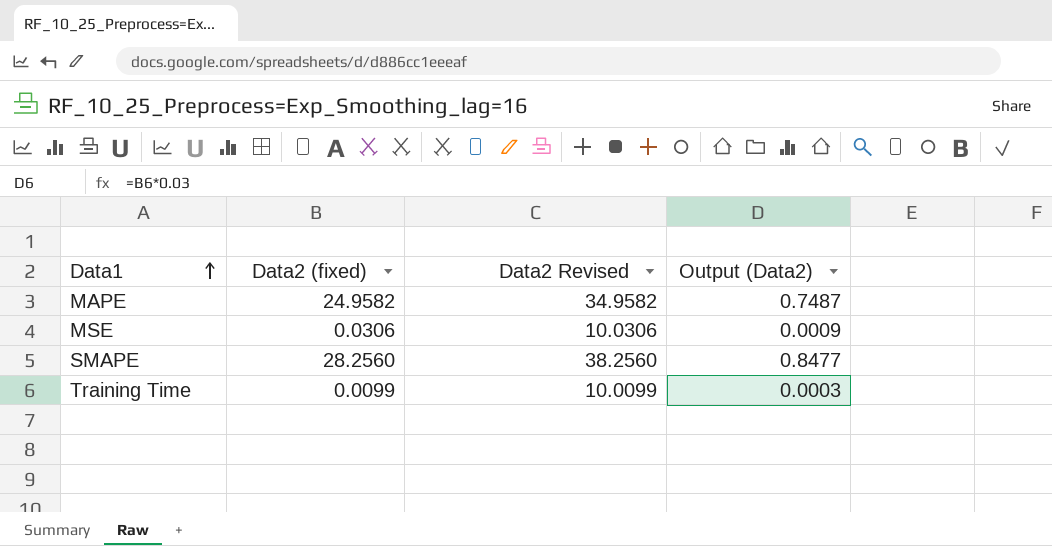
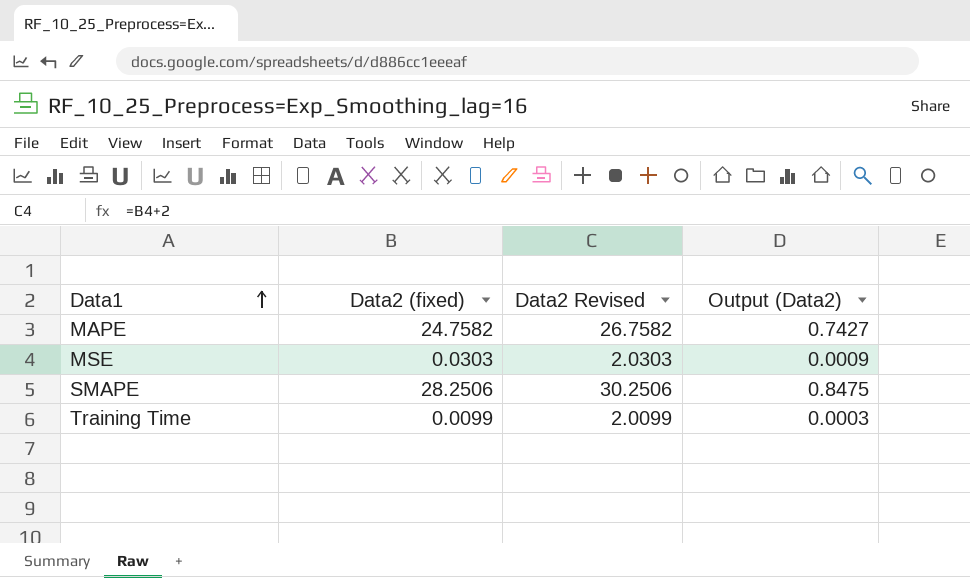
column Data2 Revised | formula: [Data2 (fixed)] + 10 -> [Data2 (fixed)] + 2
MAPE | Data2 (fixed): 24.9582 -> 24.7582
MAPE | Output (Data2): 0.7487 -> 0.7427
MSE | Data2 (fixed): 0.0306 -> 0.0303
SMAPE | Data2 (fixed): 28.2560 -> 28.2506
SMAPE | Output (Data2): 0.8477 -> 0.8475

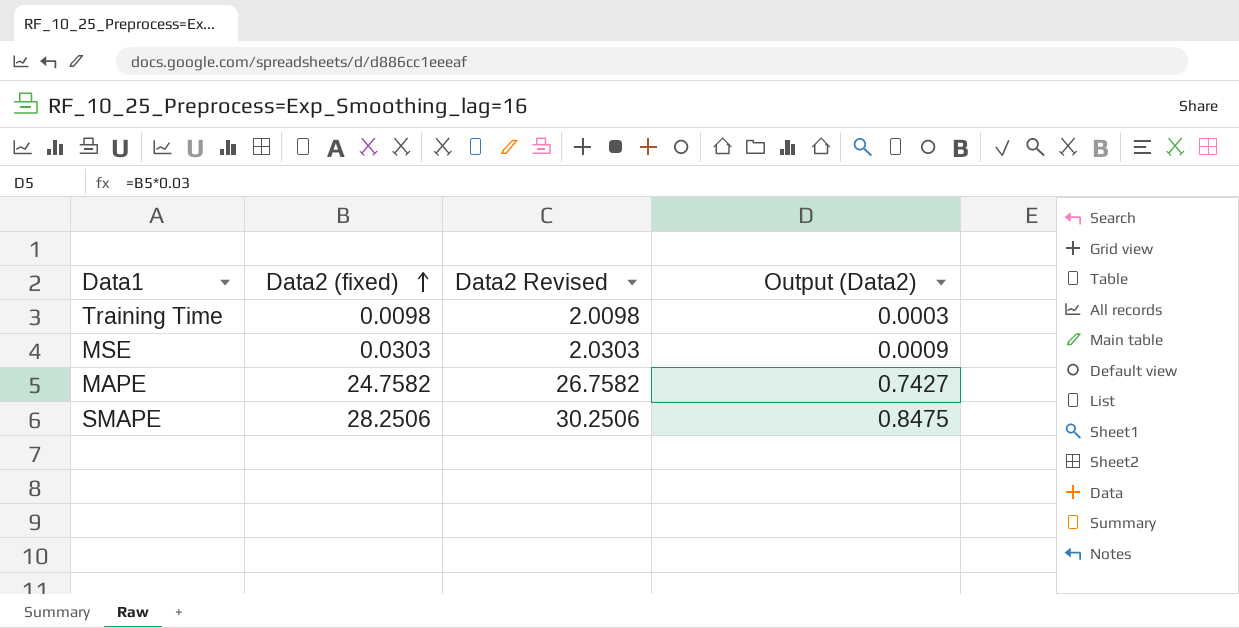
row order: Data1 ascending -> Data2 (fixed) ascending
Training Time | Data2 (fixed): 0.0099 -> 0.0098
Training Time | Data2 Revised: 2.0099 -> 2.0098

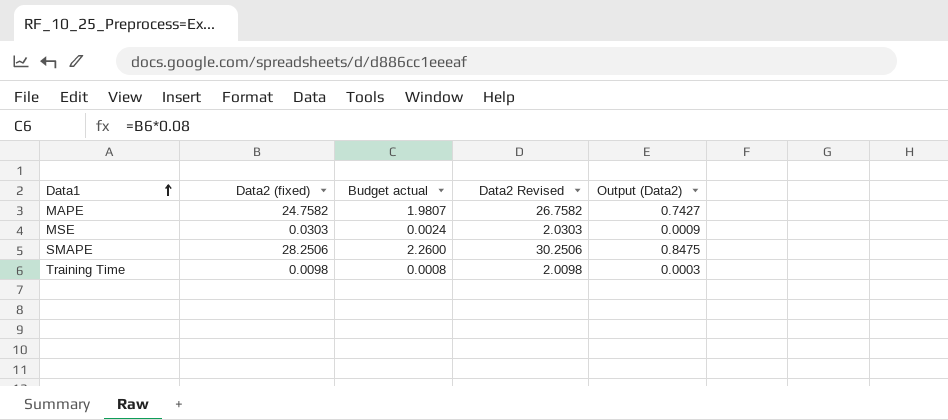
row order: Data2 (fixed) ascending -> Data1 ascending
column Budget actual | formula: none -> [Data2 (fixed)] * 0.08

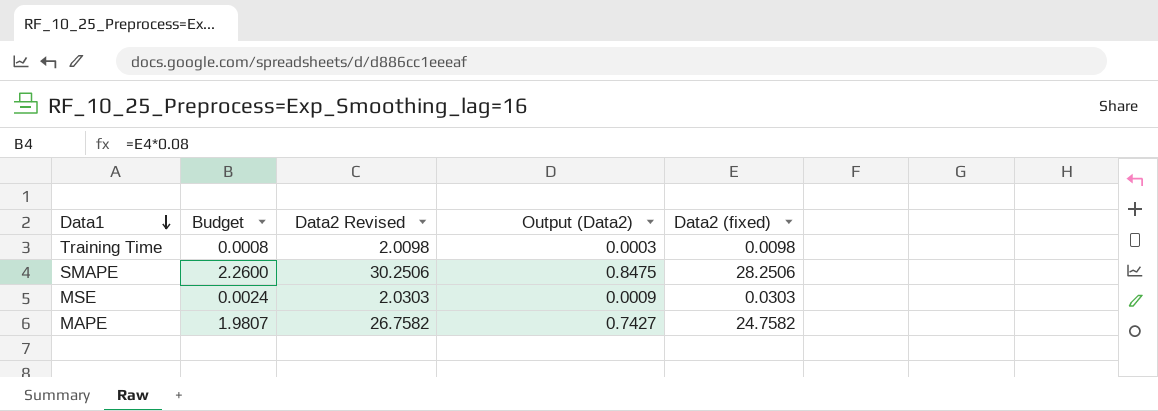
row order: Data1 ascending -> Data1 descending
column name: Budget actual -> Budget
column Data2 (fixed) | position: 2 -> 5

